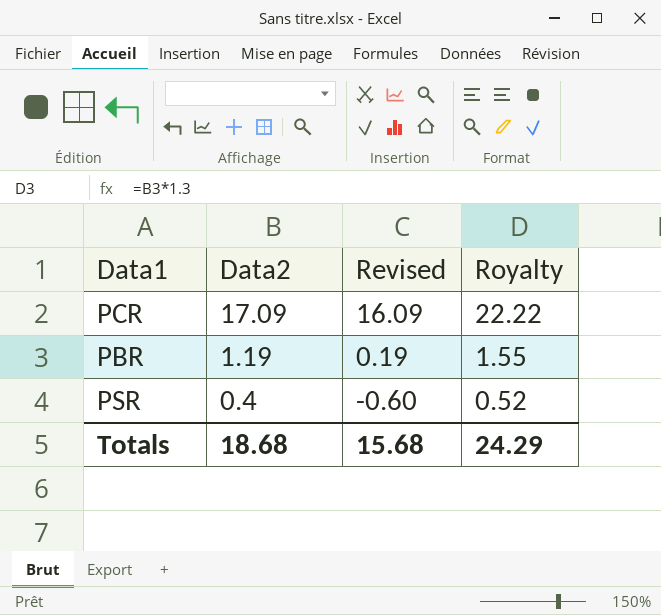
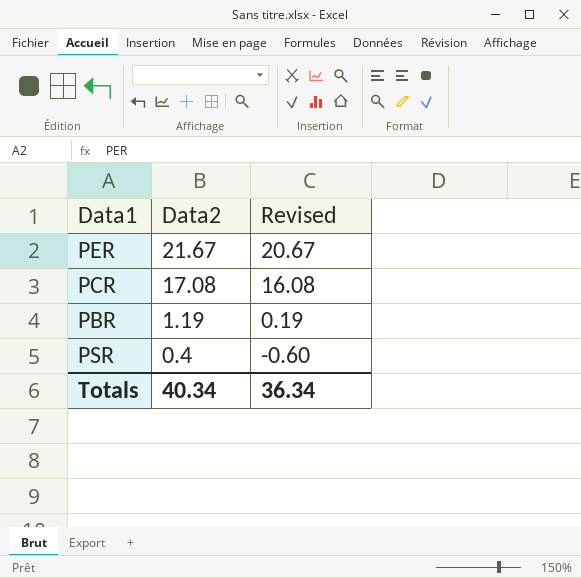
column Royalty | formula: [Data2] * 1.3 -> none
row PER: none -> 21.67 | 20.67
PCR | Data2: 17.09 -> 17.08
PCR | Revised: 16.09 -> 16.08
Totals | Data2: 18.68 -> 40.34
Totals | Revised: 15.68 -> 36.34

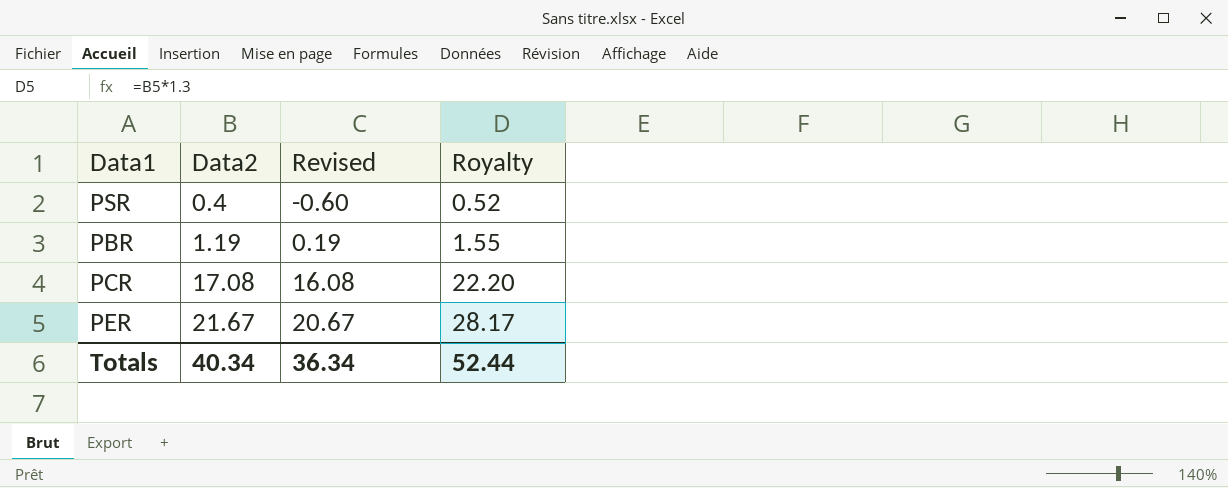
row order: Data2 descending -> Data2 ascending
column Royalty | formula: none -> [Data2] * 1.3

